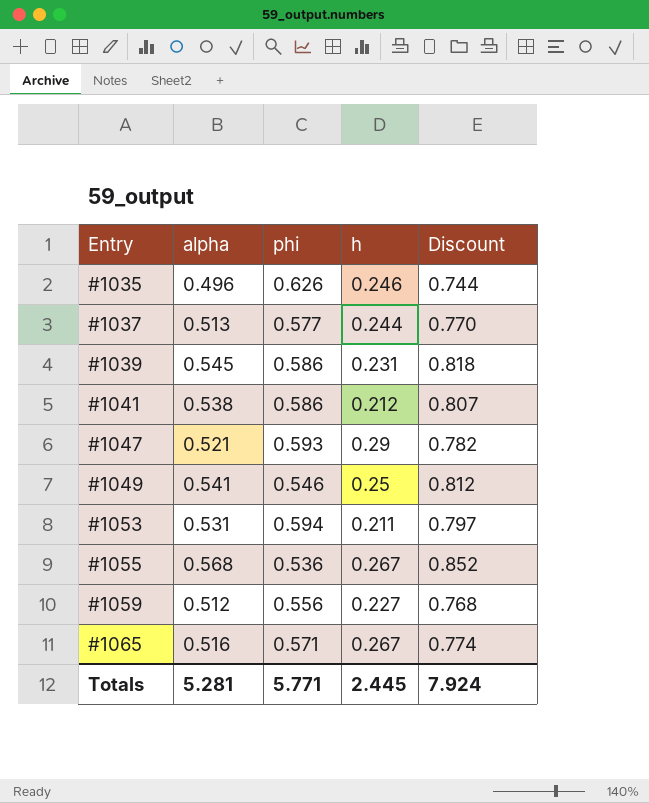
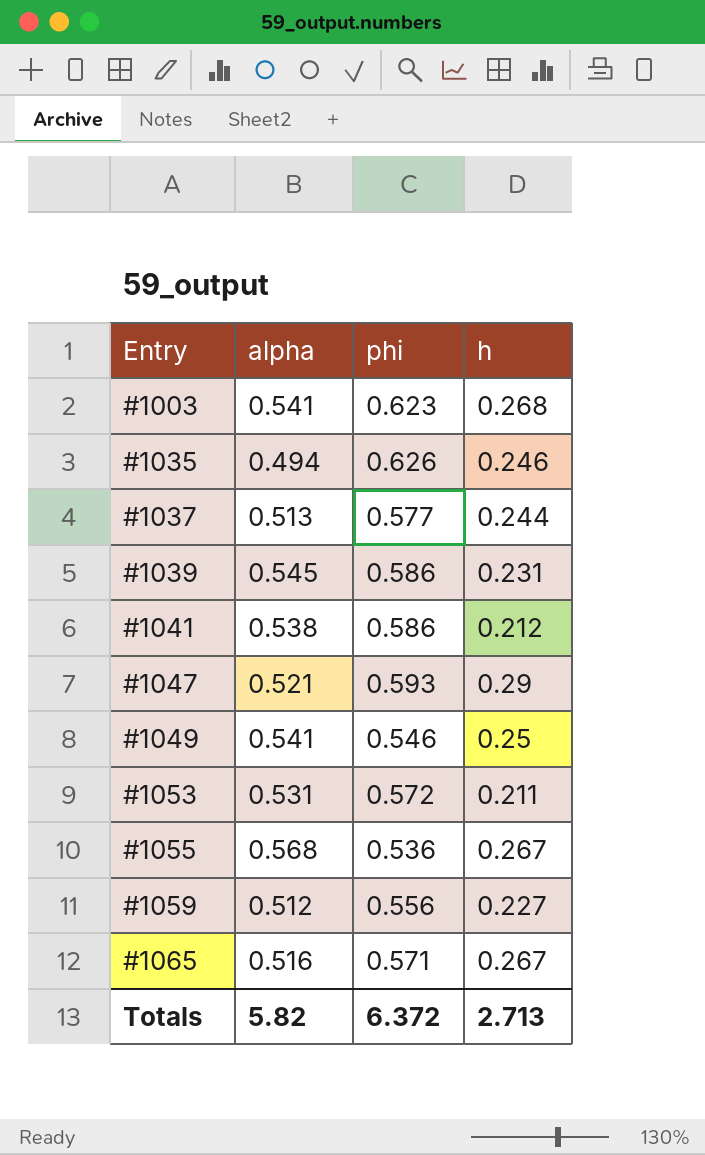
column Discount | formula: [alpha] * 1.5 -> none
row #1003: none -> 0.541 | 0.623 | 0.268
#1035 | alpha: 0.496 -> 0.494
#1053 | phi: 0.594 -> 0.572
Totals | alpha: 5.281 -> 5.82
Totals | phi: 5.771 -> 6.372
Totals | h: 2.445 -> 2.713

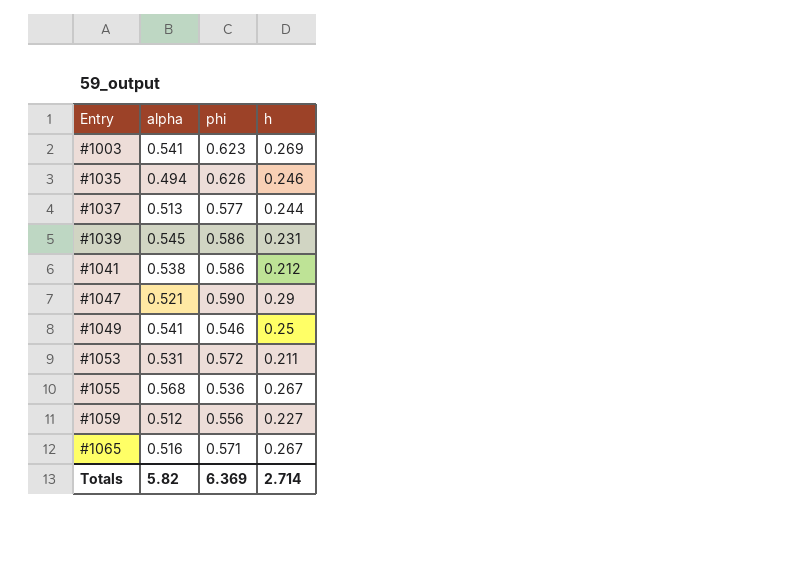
#1003 | h: 0.268 -> 0.269
#1047 | phi: 0.593 -> 0.590
Totals | phi: 6.372 -> 6.369
Totals | h: 2.713 -> 2.714

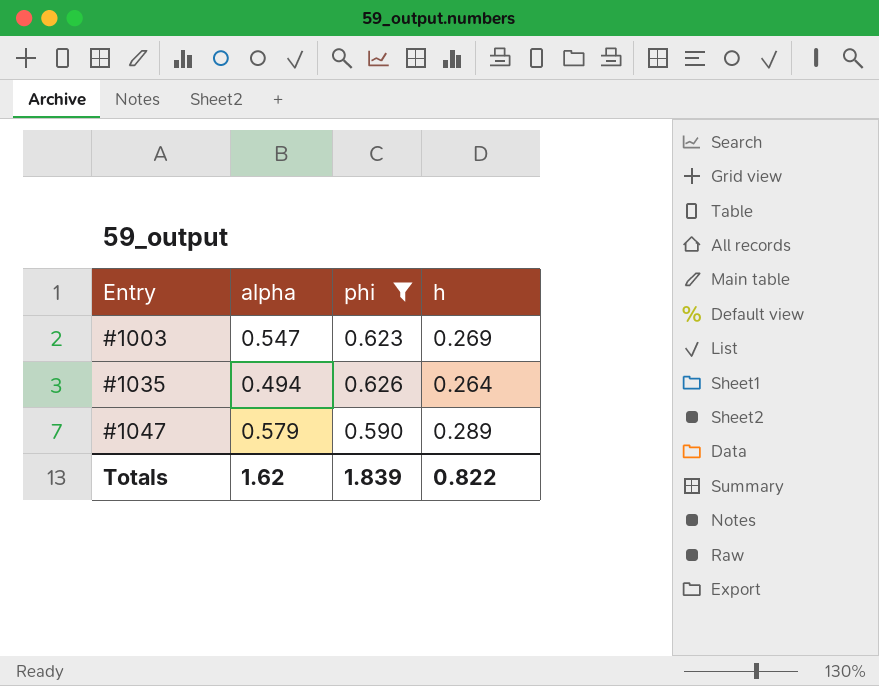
filter: none -> phi >= 0.590
#1003 | alpha: 0.541 -> 0.547
#1035 | h: 0.246 -> 0.264
#1047 | alpha: 0.521 -> 0.579
#1047 | h: 0.29 -> 0.289
Totals | alpha: 5.82 -> 1.62
Totals | phi: 6.369 -> 1.839
Totals | h: 2.714 -> 0.822

